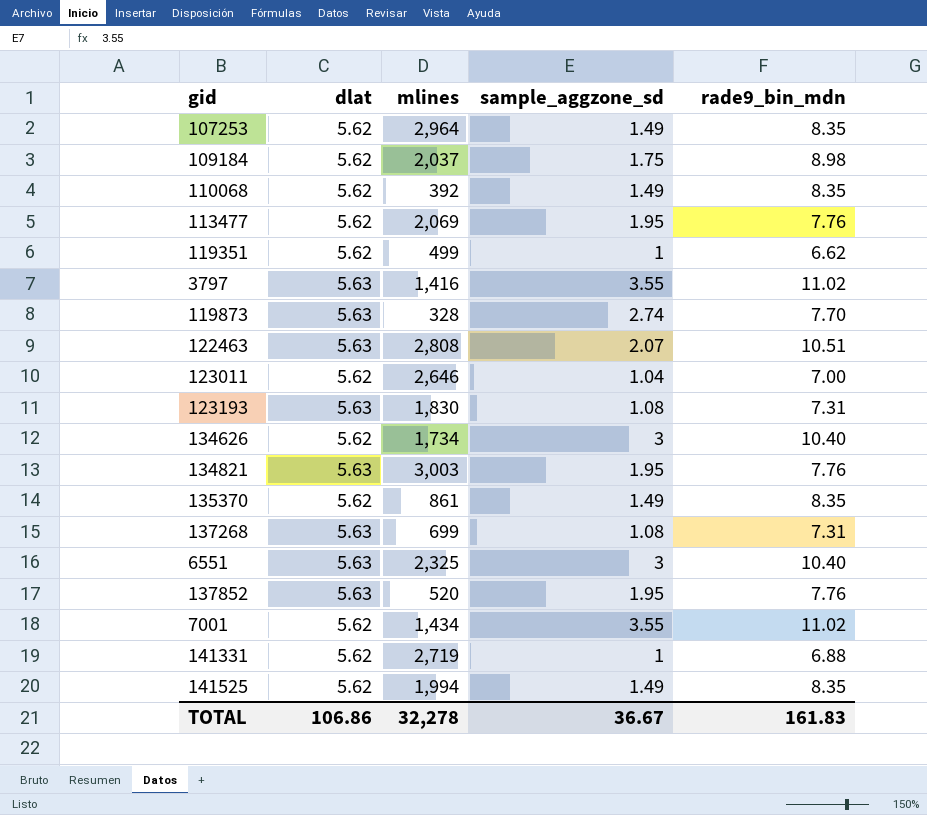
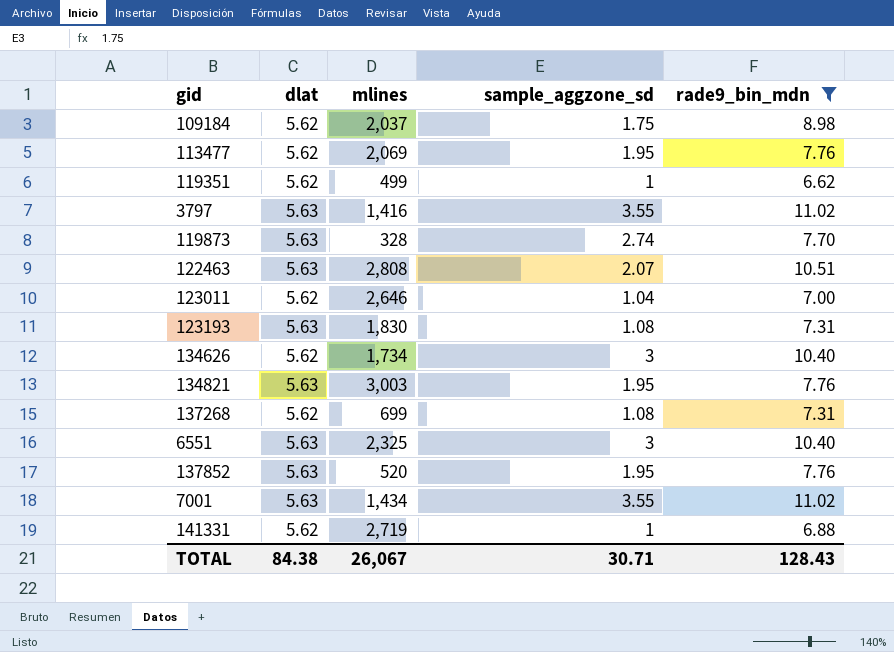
filter: none -> rade9_bin_mdn != 8.35
137268 | dlat: 5.63 -> 5.62
7001 | dlat: 5.62 -> 5.63
TOTAL | dlat: 106.86 -> 84.38
TOTAL | mlines: 32,278 -> 26,067
TOTAL | sample_aggzone_sd: 36.67 -> 30.71
TOTAL | rade9_bin_mdn: 161.83 -> 128.43

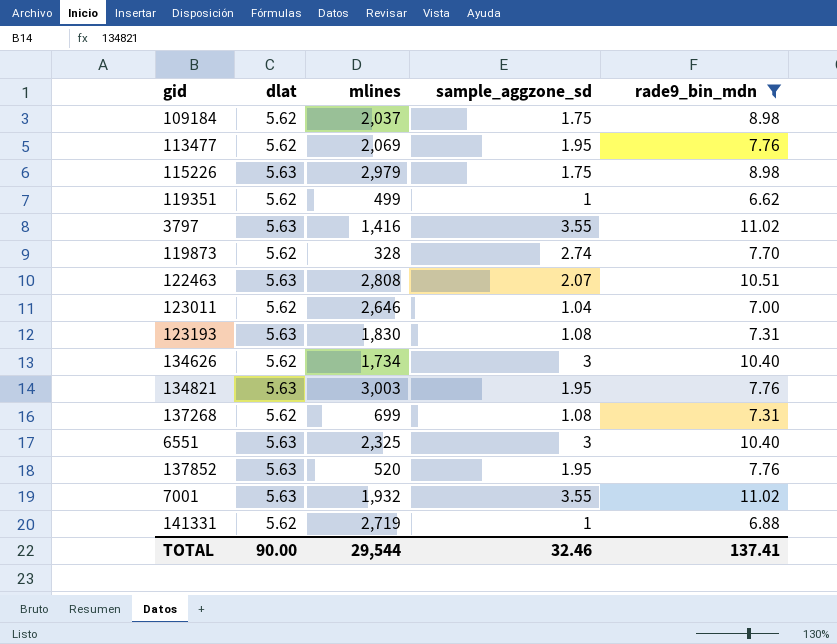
row 115226: none -> 5.63 | 2,979 | 1.75 | 8.98
119873 | dlat: 5.63 -> 5.62
7001 | mlines: 1,434 -> 1,932
TOTAL | dlat: 84.38 -> 90.00
TOTAL | mlines: 26,067 -> 29,544
TOTAL | sample_aggzone_sd: 30.71 -> 32.46
TOTAL | rade9_bin_mdn: 128.43 -> 137.41

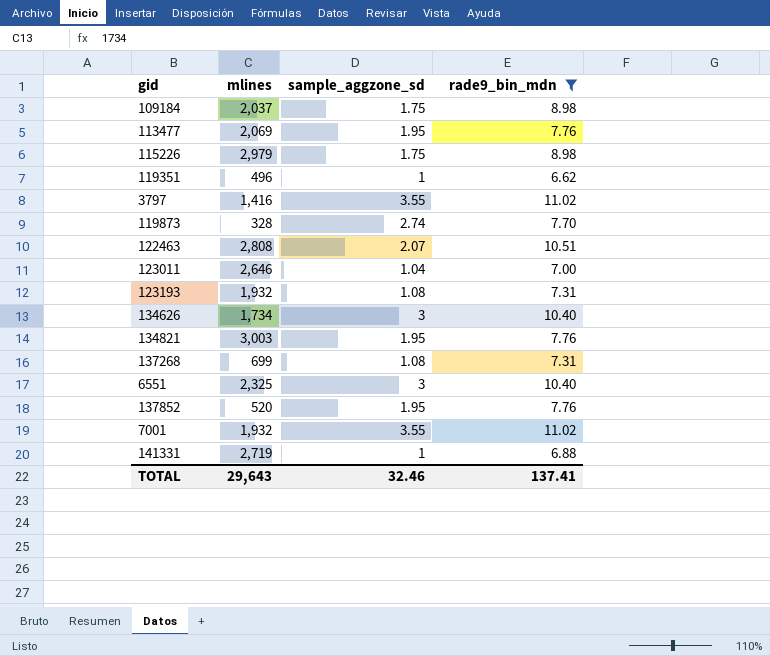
column dlat | position: 2 -> none
119351 | mlines: 499 -> 496
123193 | mlines: 1,830 -> 1,932
TOTAL | mlines: 29,544 -> 29,643

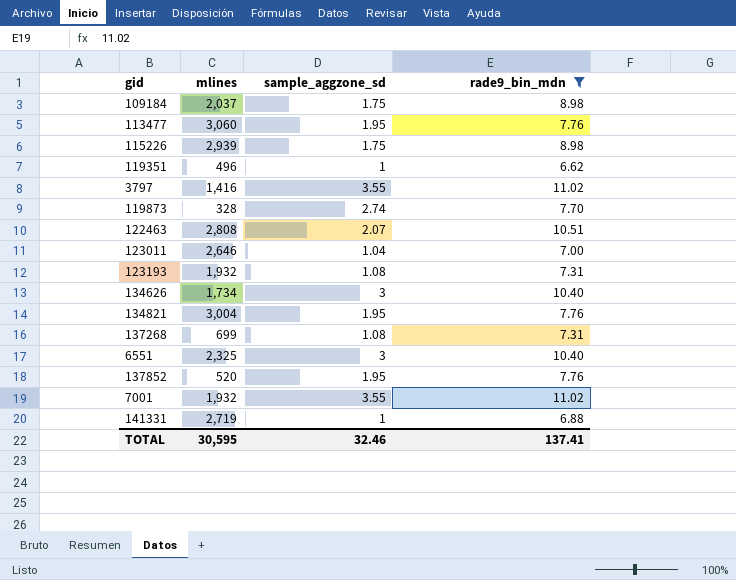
113477 | mlines: 2,069 -> 3,060
115226 | mlines: 2,979 -> 2,939
134821 | mlines: 3,003 -> 3,004
TOTAL | mlines: 29,643 -> 30,595

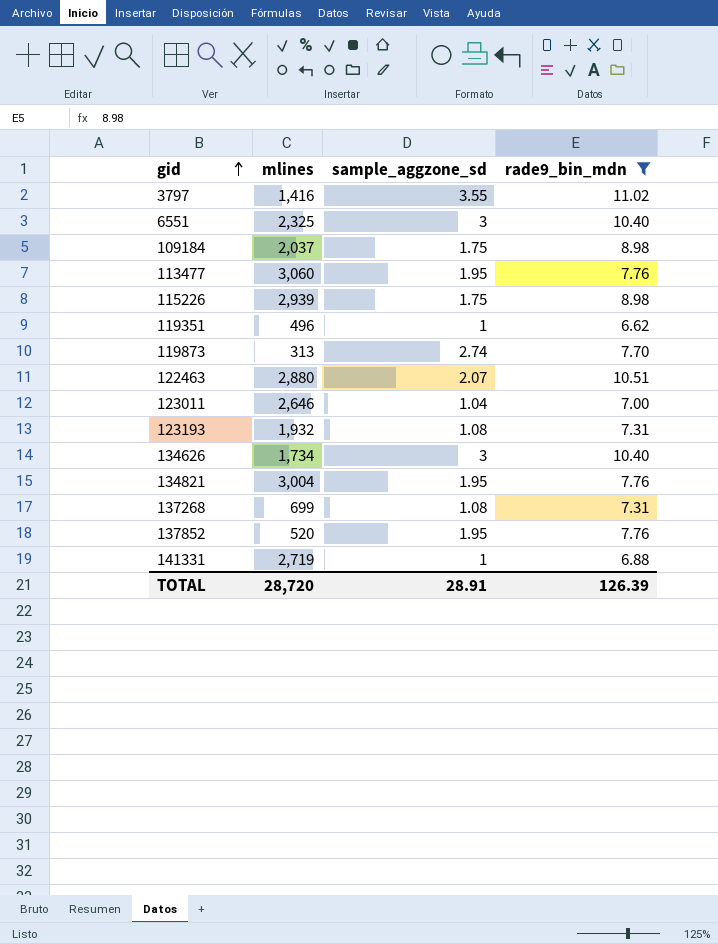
row order: none -> gid ascending
row 7001: 1,932 | 3.55 | 11.02 -> none
119873 | mlines: 328 -> 313
122463 | mlines: 2,808 -> 2,880
TOTAL | mlines: 30,595 -> 28,720
TOTAL | sample_aggzone_sd: 32.46 -> 28.91
TOTAL | rade9_bin_mdn: 137.41 -> 126.39

